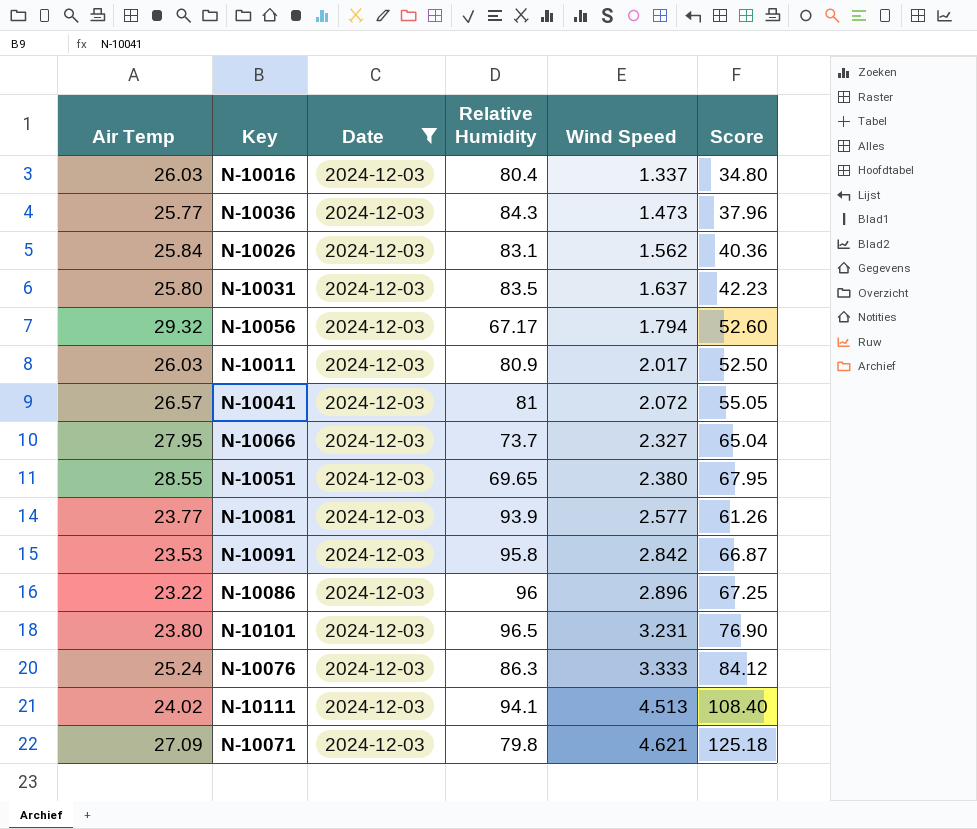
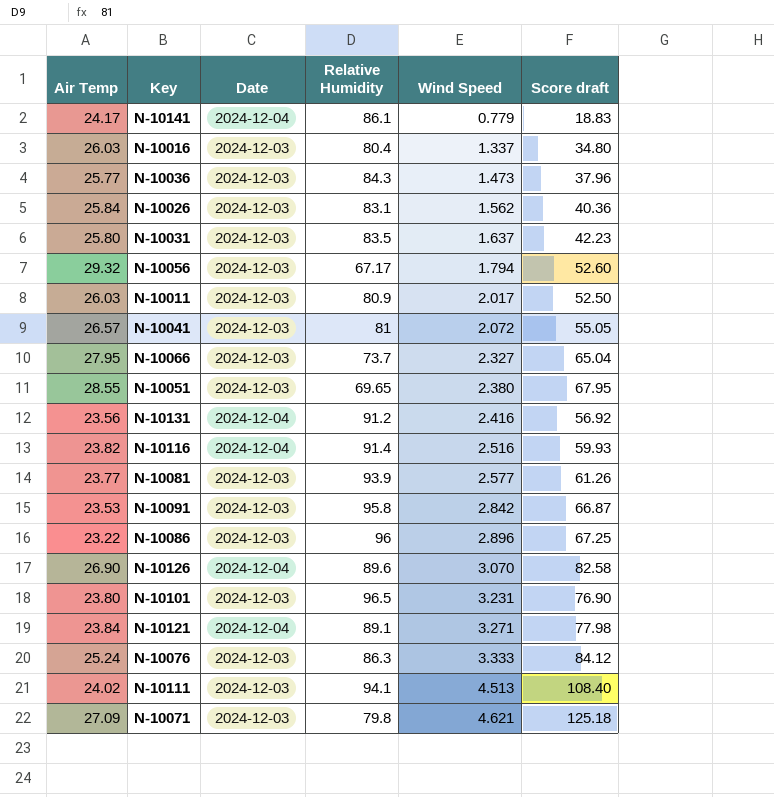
filter: Date = 2024-12-03 -> none
column name: Score -> Score draft

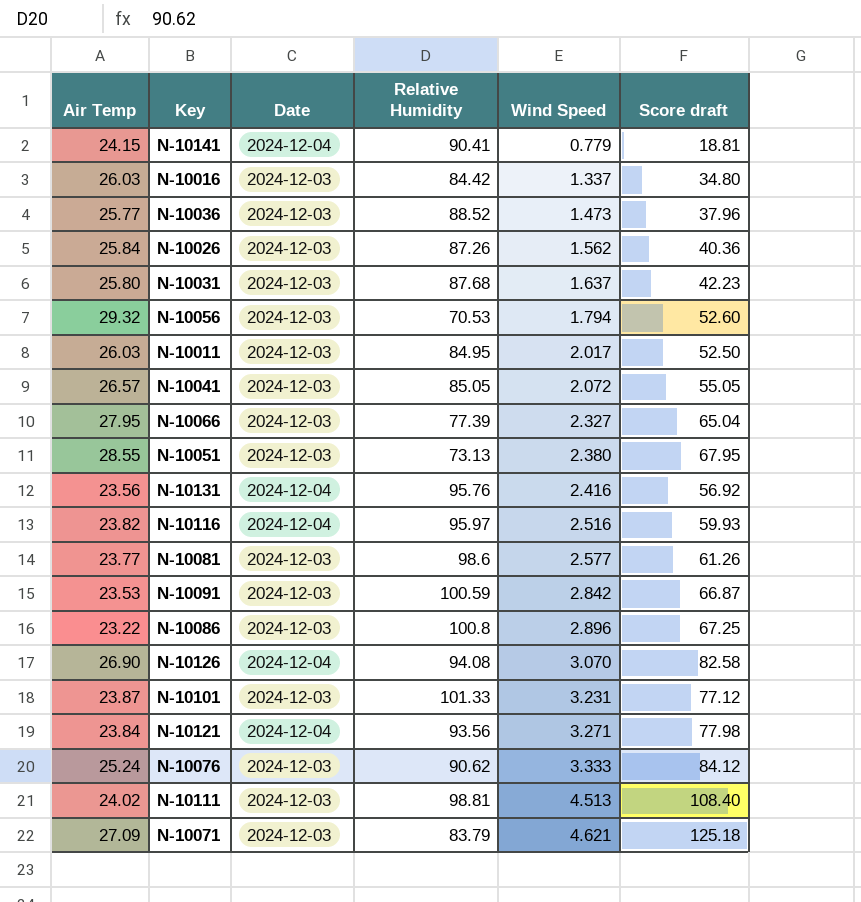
N-10141 | Air Temp: 24.17 -> 24.15
N-10141 | Relative Humidity: 86.1 -> 90.41
N-10141 | Score draft: 18.83 -> 18.81
N-10016 | Relative Humidity: 80.4 -> 84.42
N-10036 | Relative Humidity: 84.3 -> 88.52
N-10026 | Relative Humidity: 83.1 -> 87.26
N-10031 | Relative Humidity: 83.5 -> 87.68
N-10056 | Relative Humidity: 67.17 -> 70.53
N-10011 | Relative Humidity: 80.9 -> 84.95
N-10041 | Relative Humidity: 81 -> 85.05
N-10066 | Relative Humidity: 73.7 -> 77.39
N-10051 | Relative Humidity: 69.65 -> 73.13
N-10131 | Relative Humidity: 91.2 -> 95.76
N-10116 | Relative Humidity: 91.4 -> 95.97
N-10081 | Relative Humidity: 93.9 -> 98.6
N-10091 | Relative Humidity: 95.8 -> 100.59
N-10086 | Relative Humidity: 96 -> 100.8
N-10126 | Relative Humidity: 89.6 -> 94.08
N-10101 | Air Temp: 23.80 -> 23.87
N-10101 | Relative Humidity: 96.5 -> 101.33
N-10101 | Score draft: 76.90 -> 77.12
N-10121 | Relative Humidity: 89.1 -> 93.56
N-10076 | Relative Humidity: 86.3 -> 90.62
N-10111 | Relative Humidity: 94.1 -> 98.81
N-10071 | Relative Humidity: 79.8 -> 83.79

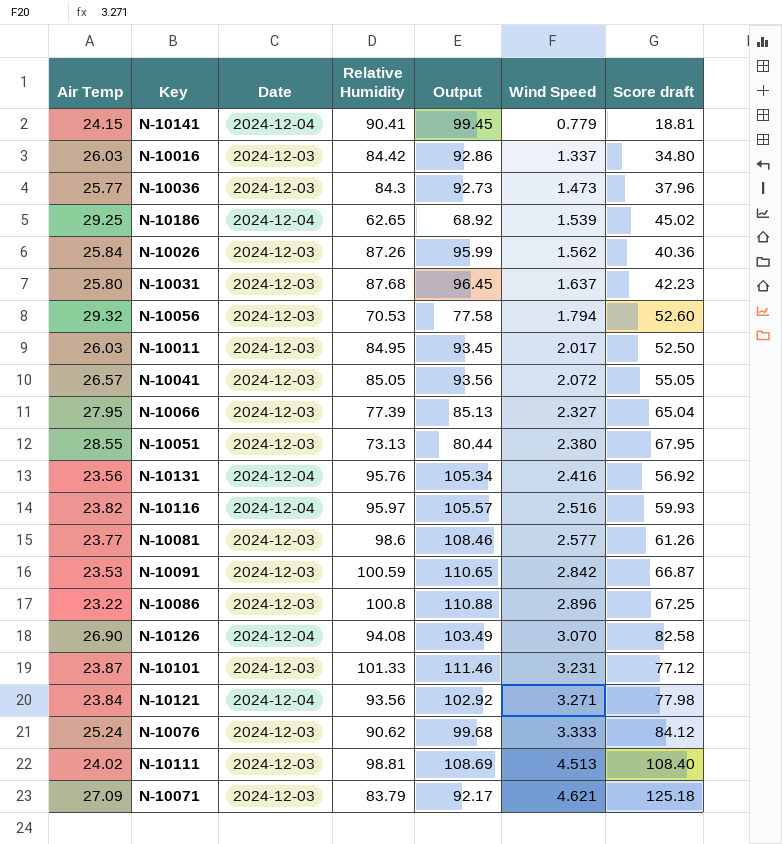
column Output | formula: none -> [Relative Humidity] * 1.1
N-10036 | Relative Humidity: 88.52 -> 84.3
row N-10186: none -> 29.25 | 2024-12-04 | 62.65 | 68.92 | 1.539 | 45.02

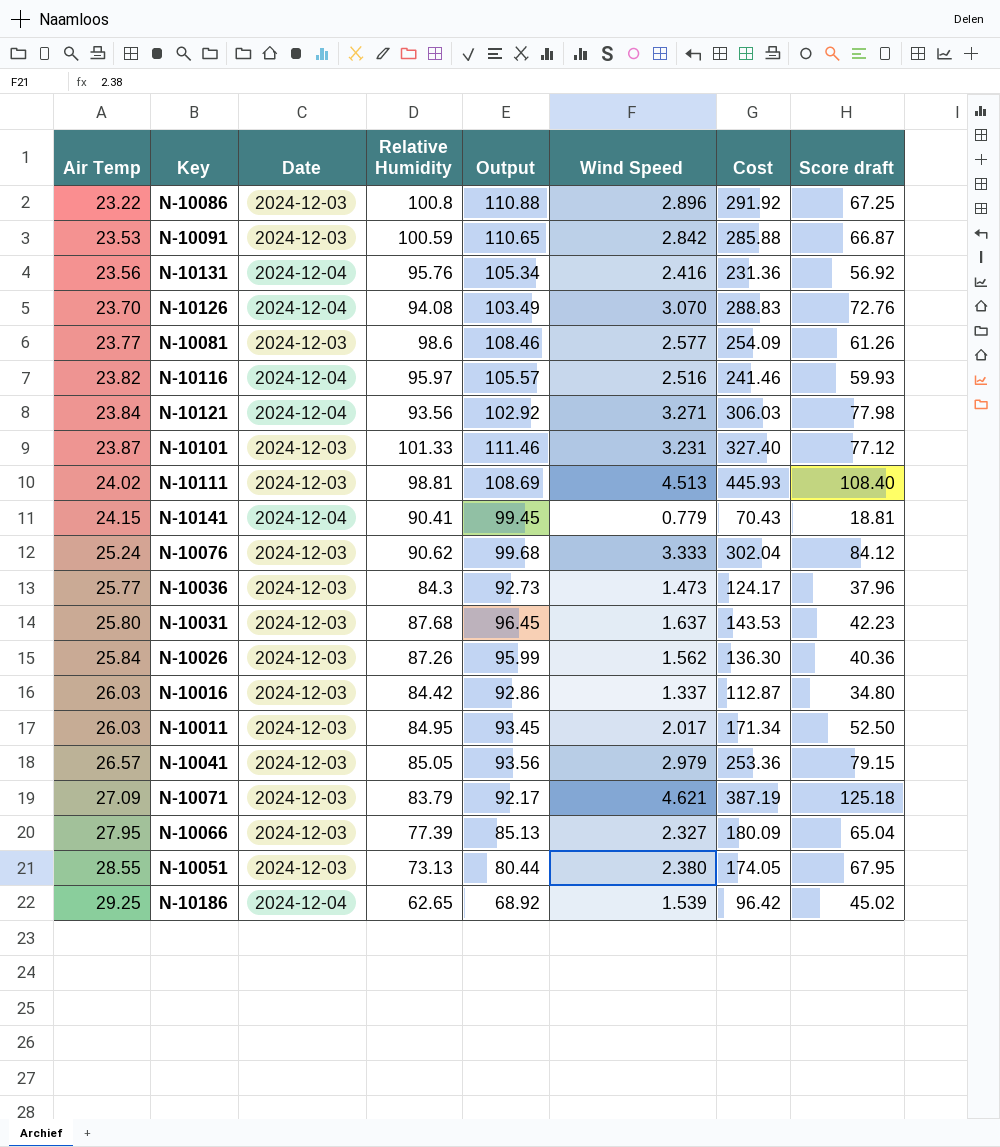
row order: Wind Speed ascending -> Air Temp ascending
column Cost | formula: none -> [Relative Humidity] * [Wind Speed]
row N-10056: 29.32 | 2024-12-03 | 70.53 | 77.58 | 1.794 | 52.60 -> none
N-10126 | Air Temp: 26.90 -> 23.70
N-10126 | Score draft: 82.58 -> 72.76
N-10041 | Wind Speed: 2.072 -> 2.979
N-10041 | Score draft: 55.05 -> 79.15

